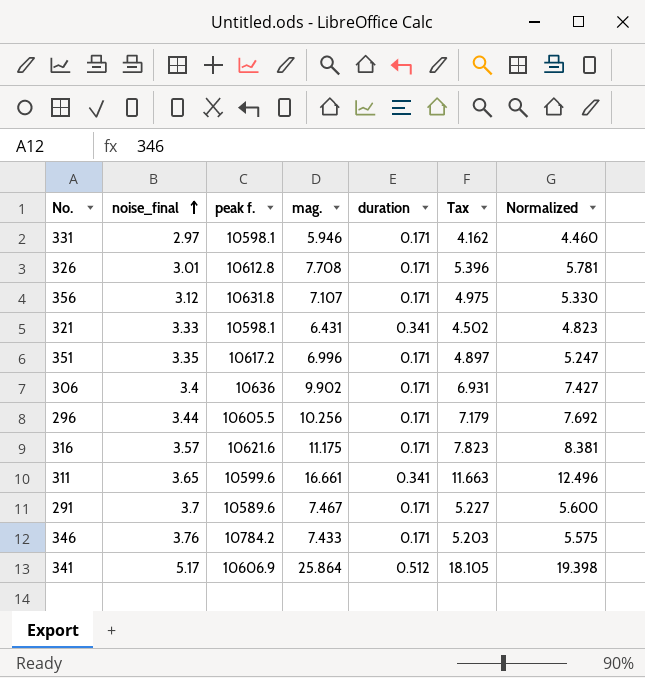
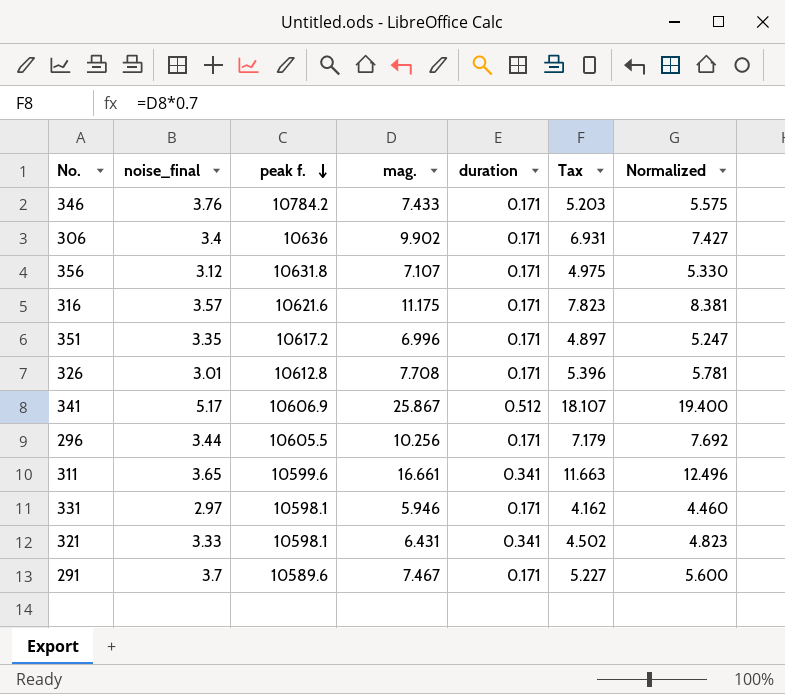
row order: noise_final ascending -> peak f. descending
341 | mag.: 25.864 -> 25.867
341 | Tax: 18.105 -> 18.107
341 | Normalized: 19.398 -> 19.400

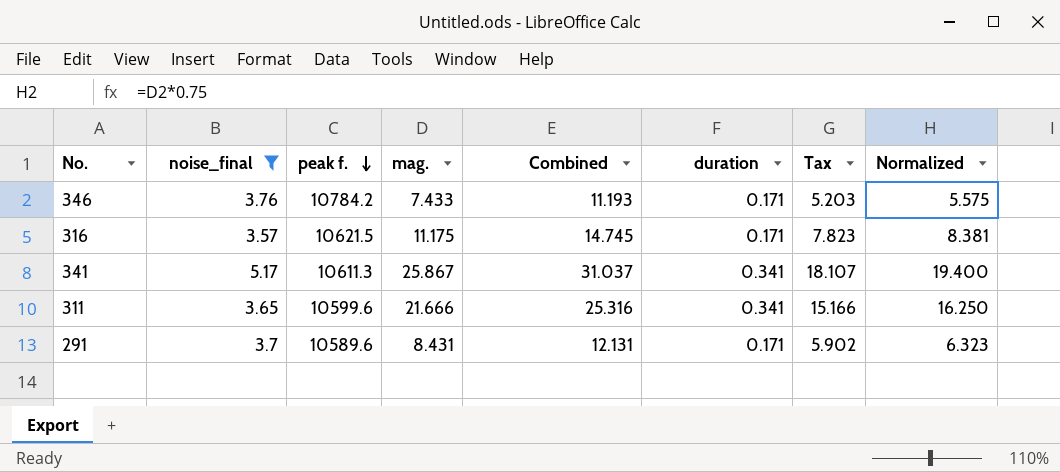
filter: none -> noise_final >= 3.57
column Combined | formula: none -> [noise_final] + [mag.]
316 | peak f.: 10621.6 -> 10621.5
341 | peak f.: 10606.9 -> 10611.3
341 | duration: 0.512 -> 0.341
311 | mag.: 16.661 -> 21.666
311 | Tax: 11.663 -> 15.166
311 | Normalized: 12.496 -> 16.250
291 | mag.: 7.467 -> 8.431
291 | Tax: 5.227 -> 5.902
291 | Normalized: 5.600 -> 6.323

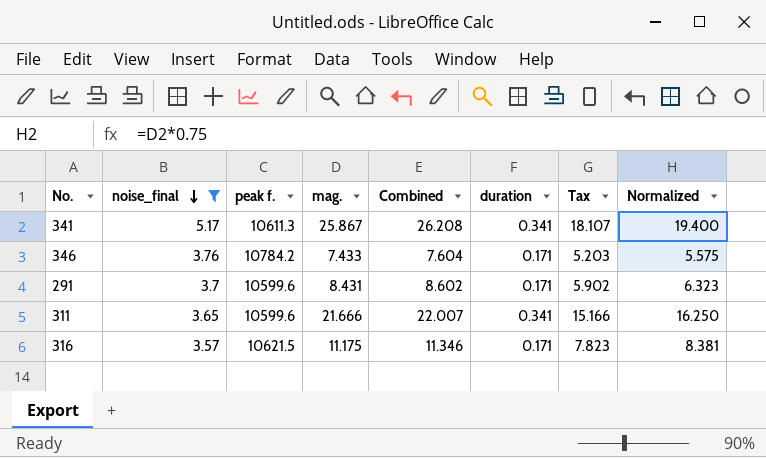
row order: peak f. descending -> noise_final descending
column Combined | formula: [noise_final] + [mag.] -> [mag.] + [duration]
291 | peak f.: 10589.6 -> 10599.6

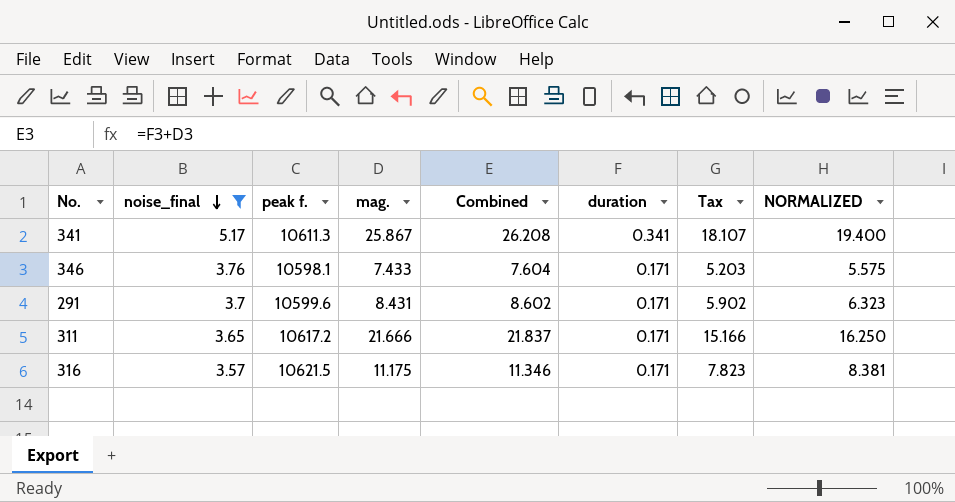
column name: Normalized -> NORMALIZED
346 | peak f.: 10784.2 -> 10598.1
311 | peak f.: 10599.6 -> 10617.2
311 | Combined: 22.007 -> 21.837
311 | duration: 0.341 -> 0.171

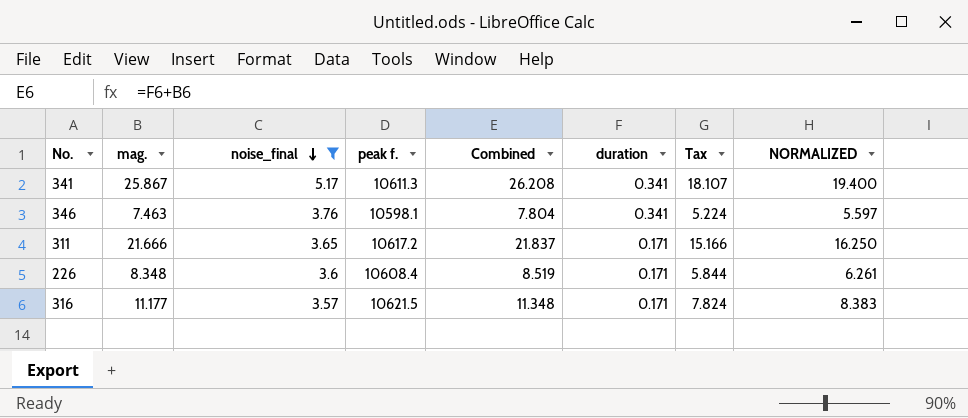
column mag. | position: 4 -> 2
row 291: 3.7 | 10599.6 | 8.431 | 8.602 | 0.171 | 5.902 | 6.323 -> none
346 | mag.: 7.433 -> 7.463
346 | Combined: 7.604 -> 7.804
346 | duration: 0.171 -> 0.341
346 | Tax: 5.203 -> 5.224
346 | NORMALIZED: 5.575 -> 5.597
row 226: none -> 8.348 | 3.6 | 10608.4 | 8.519 | 0.171 | 5.844 | 6.261
316 | mag.: 11.175 -> 11.177
316 | Combined: 11.346 -> 11.348
316 | Tax: 7.823 -> 7.824
316 | NORMALIZED: 8.381 -> 8.383

